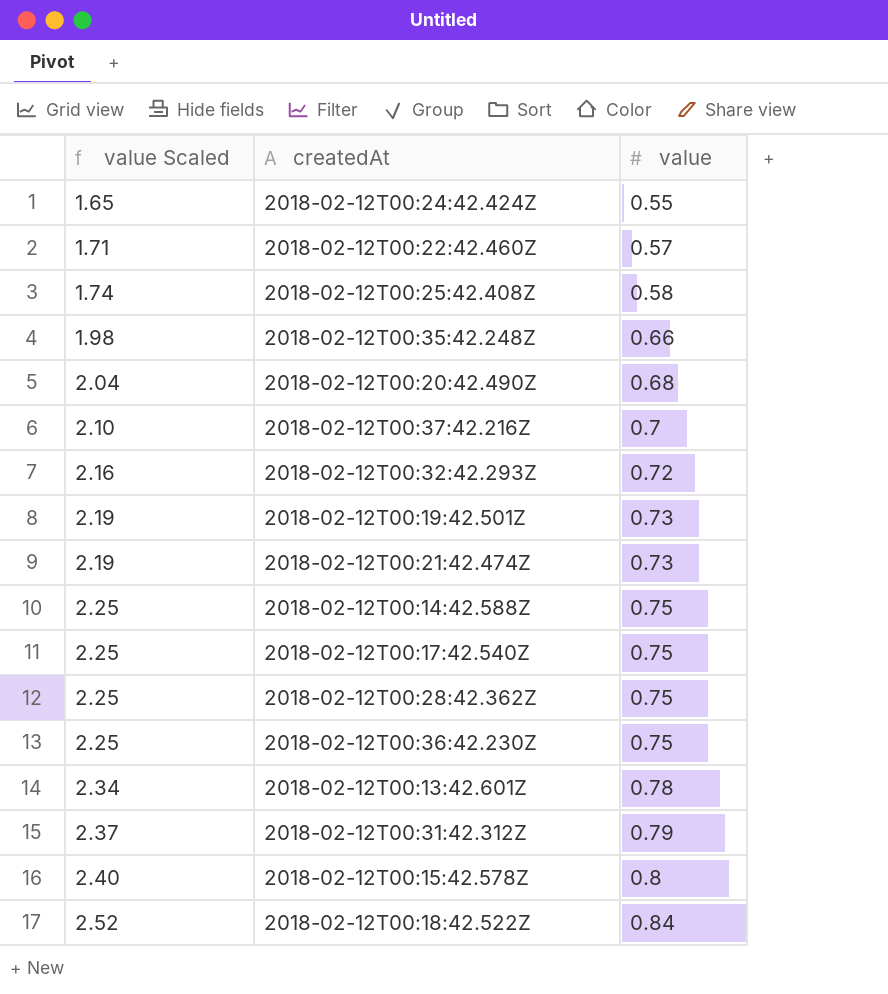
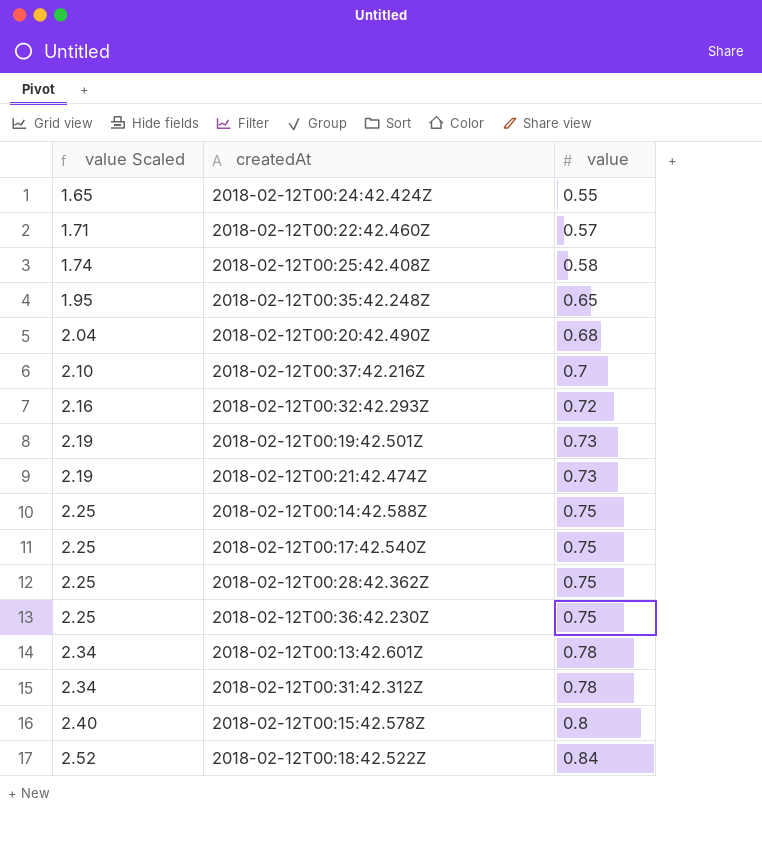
2018-02-12T00:35:42.248Z | value Scaled: 1.98 -> 1.95
2018-02-12T00:35:42.248Z | value: 0.66 -> 0.65
2018-02-12T00:31:42.312Z | value Scaled: 2.37 -> 2.34
2018-02-12T00:31:42.312Z | value: 0.79 -> 0.78

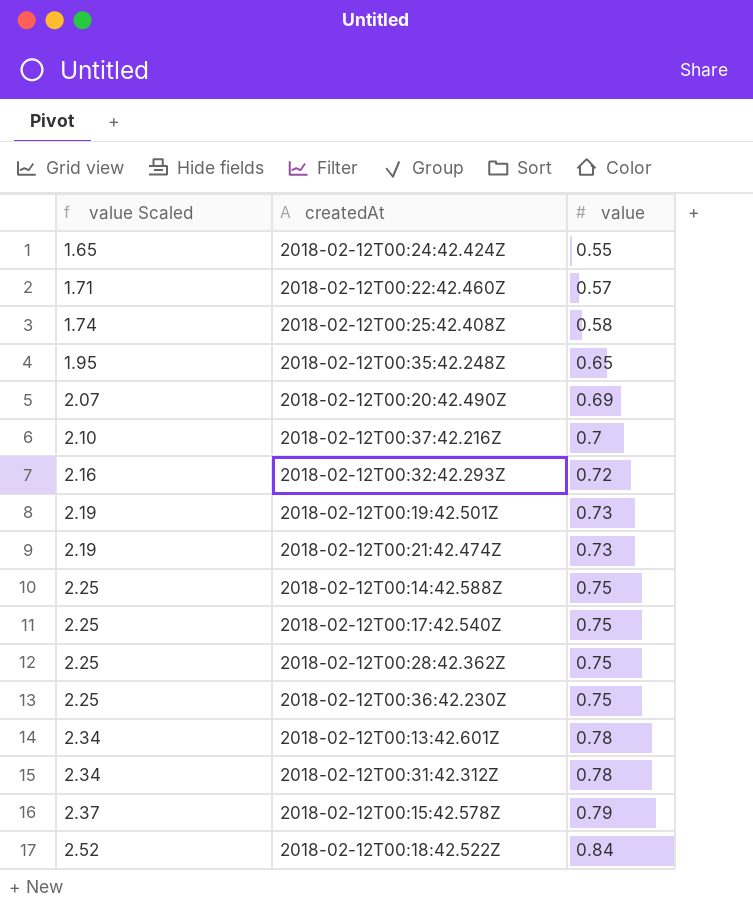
2018-02-12T00:20:42.490Z | value Scaled: 2.04 -> 2.07
2018-02-12T00:20:42.490Z | value: 0.68 -> 0.69
2018-02-12T00:15:42.578Z | value Scaled: 2.40 -> 2.37
2018-02-12T00:15:42.578Z | value: 0.8 -> 0.79

